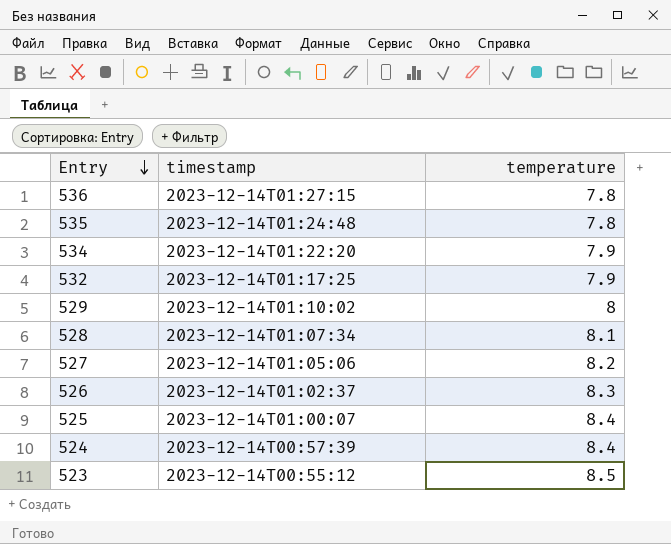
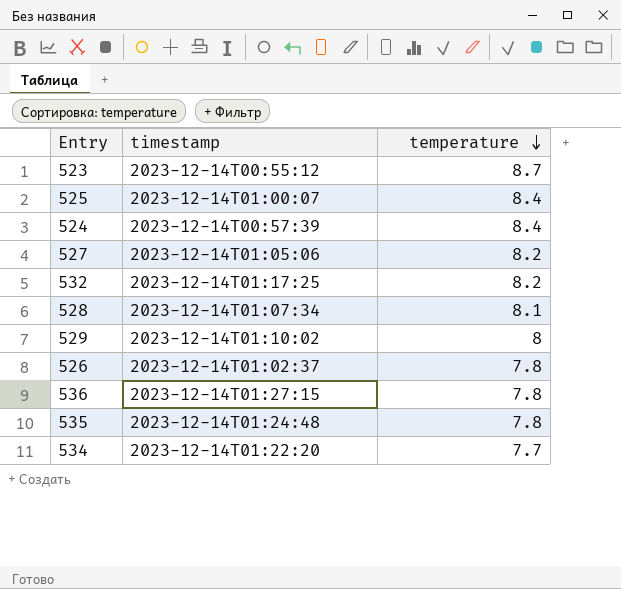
row order: Entry descending -> temperature descending
523 | temperature: 8.5 -> 8.7
532 | temperature: 7.9 -> 8.2
526 | temperature: 8.3 -> 7.8
534 | temperature: 7.9 -> 7.7

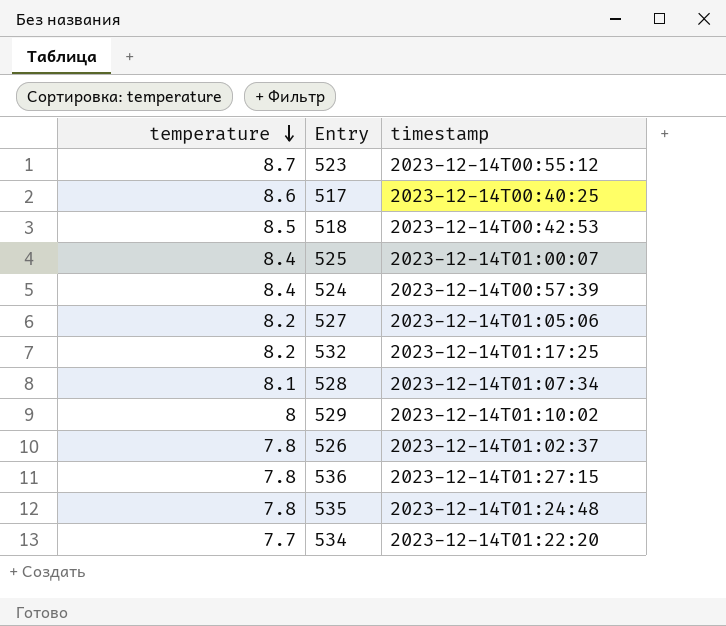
column temperature | position: 3 -> 1
row 517: none -> 8.6 | 2023-12-14T00:40:25
row 518: none -> 8.5 | 2023-12-14T00:42:53

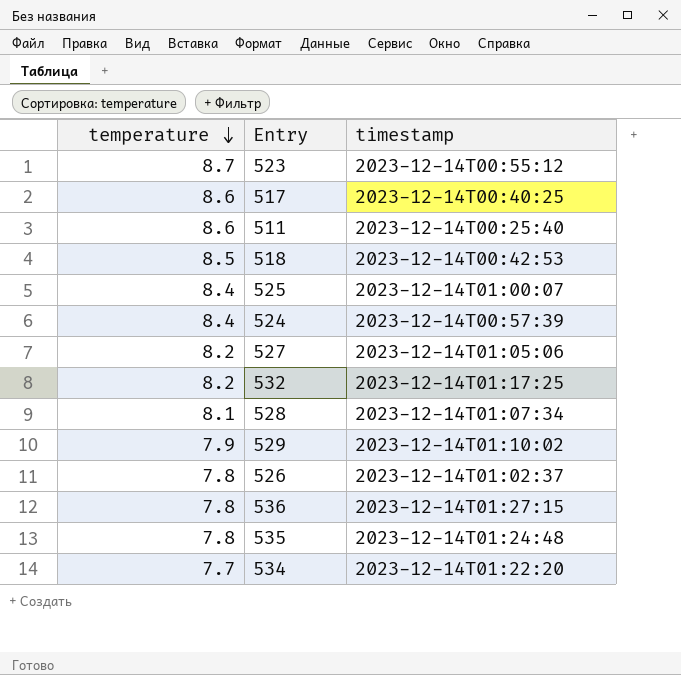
row 511: none -> 8.6 | 2023-12-14T00:25:40
529 | temperature: 8 -> 7.9

